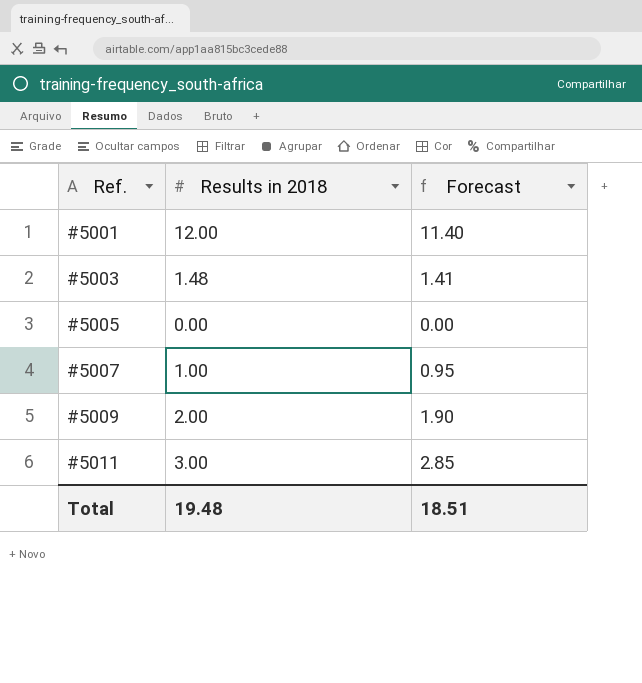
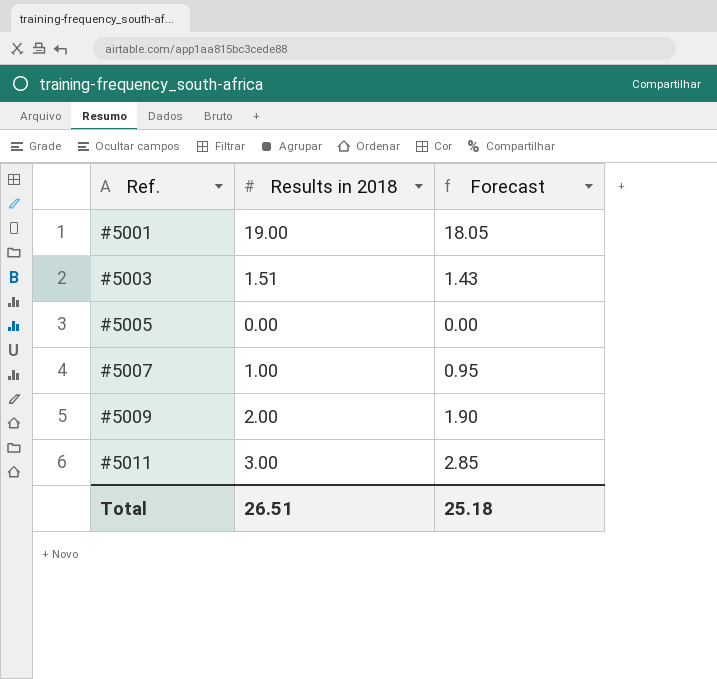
#5001 | Results in 2018: 12.00 -> 19.00
#5001 | Forecast: 11.40 -> 18.05
#5003 | Results in 2018: 1.48 -> 1.51
#5003 | Forecast: 1.41 -> 1.43
Total | Results in 2018: 19.48 -> 26.51
Total | Forecast: 18.51 -> 25.18

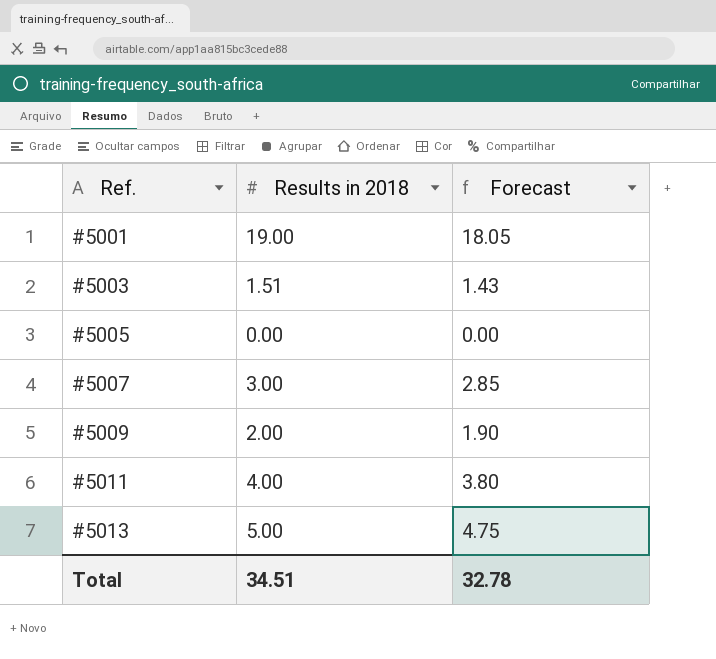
#5007 | Results in 2018: 1.00 -> 3.00
#5007 | Forecast: 0.95 -> 2.85
#5011 | Results in 2018: 3.00 -> 4.00
#5011 | Forecast: 2.85 -> 3.80
row #5013: none -> 5.00 | 4.75
Total | Results in 2018: 26.51 -> 34.51
Total | Forecast: 25.18 -> 32.78

